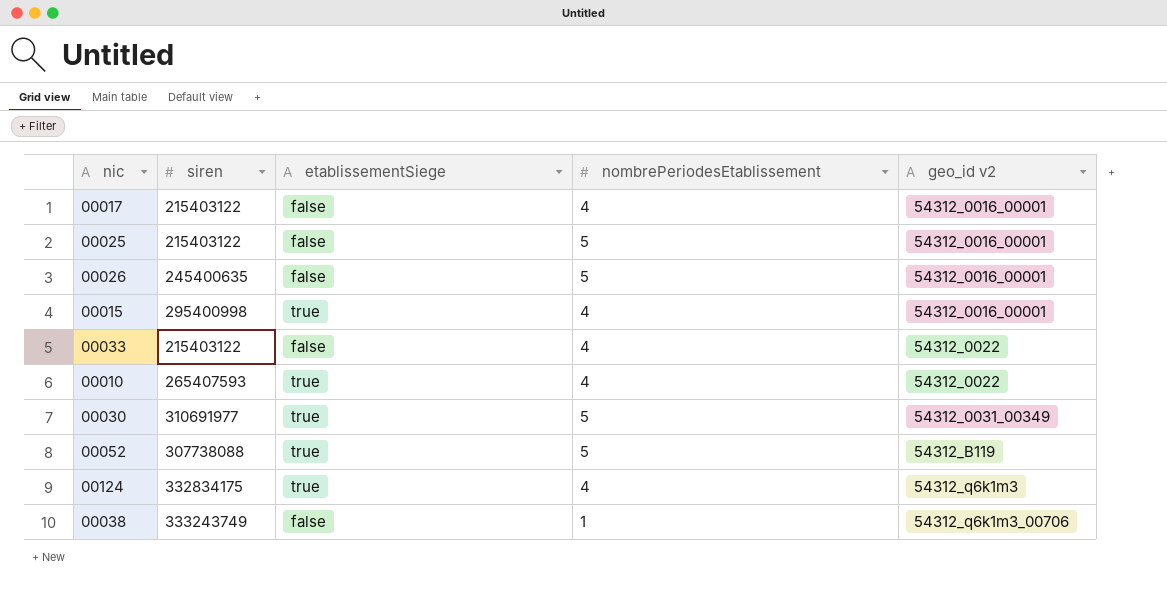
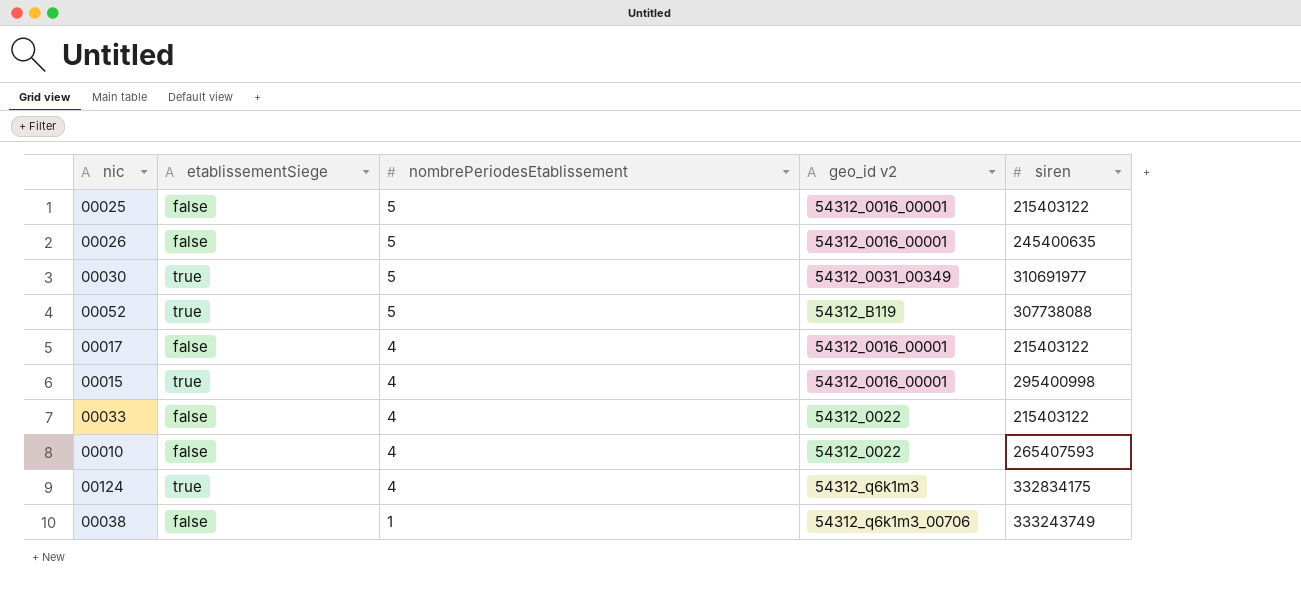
row order: geo_id v2 ascending -> nombrePeriodesEtablissement descending
column siren | position: 2 -> 5
00010 | etablissementSiege: true -> false

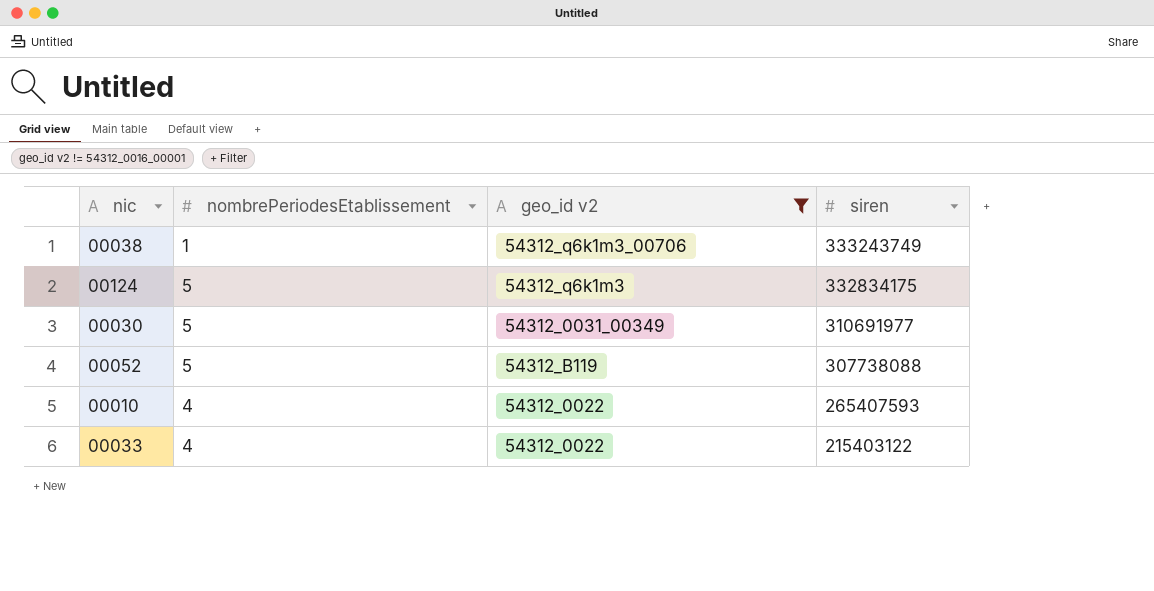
filter: none -> geo_id v2 != 54312_0016_00001
row order: nombrePeriodesEtablissement descending -> siren descending
column etablissementSiege | position: 2 -> none
00124 | nombrePeriodesEtablissement: 4 -> 5

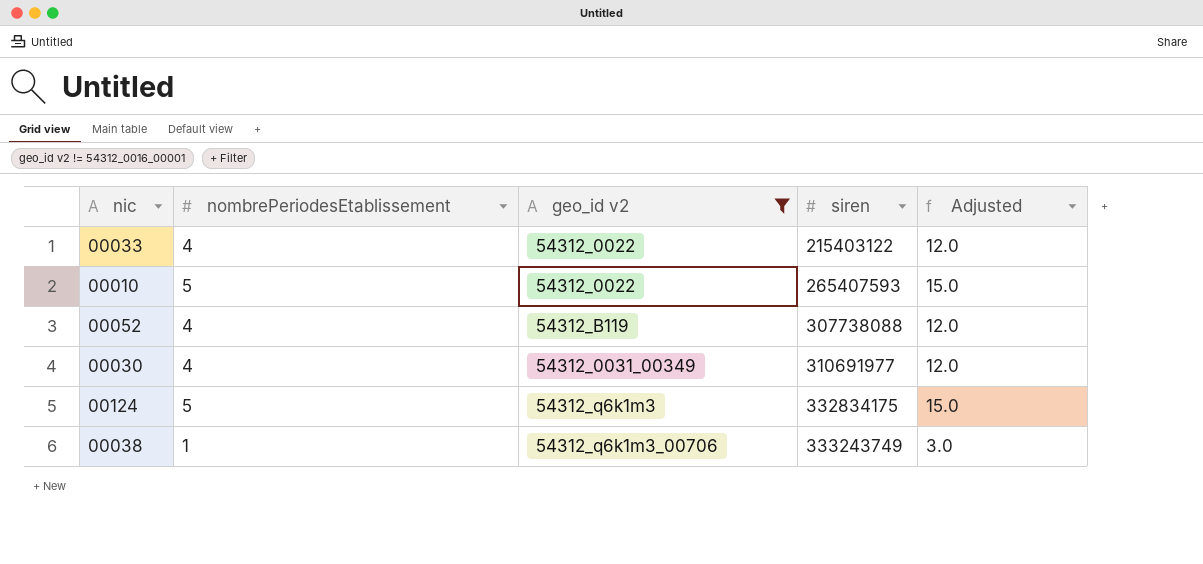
row order: siren descending -> siren ascending
column Adjusted | formula: none -> [nombrePeriodesEtablissement] * 3
00010 | nombrePeriodesEtablissement: 4 -> 5
00052 | nombrePeriodesEtablissement: 5 -> 4
00030 | nombrePeriodesEtablissement: 5 -> 4

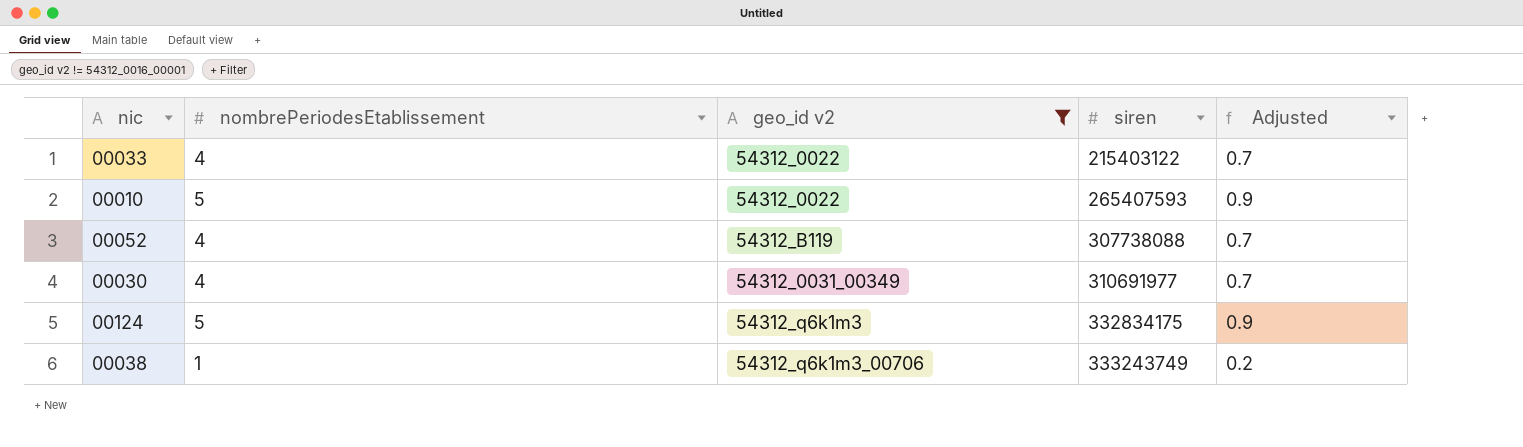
column Adjusted | formula: [nombrePeriodesEtablissement] * 3 -> [nombrePeriodesEtablissement] * 0.18

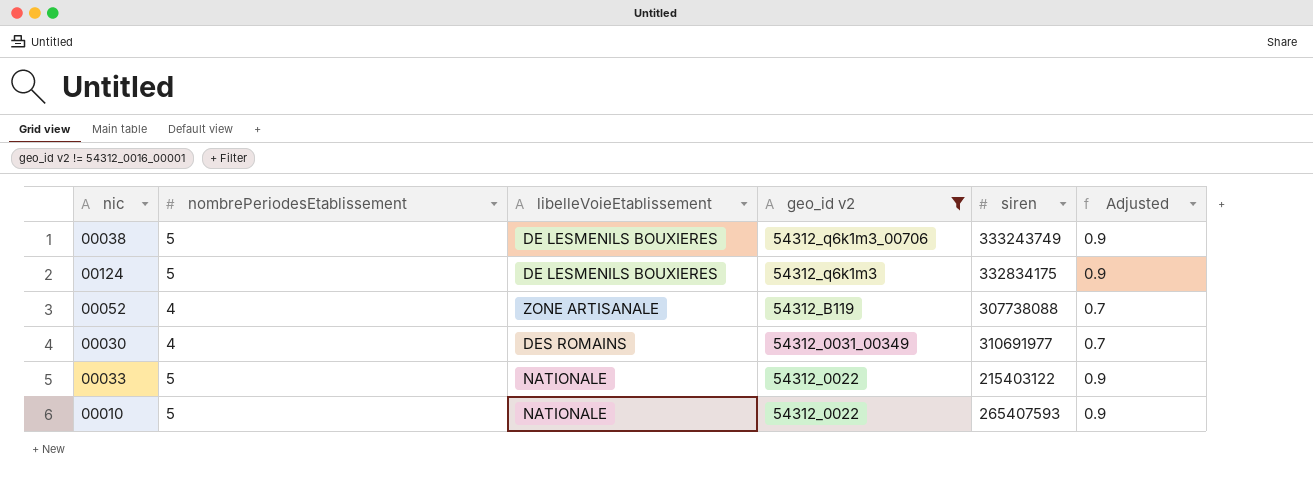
row order: siren ascending -> geo_id v2 descending
column libelleVoieEtablissement | position: none -> 3
00038 | nombrePeriodesEtablissement: 1 -> 5
00038 | Adjusted: 0.2 -> 0.9
00033 | nombrePeriodesEtablissement: 4 -> 5
00033 | Adjusted: 0.7 -> 0.9

